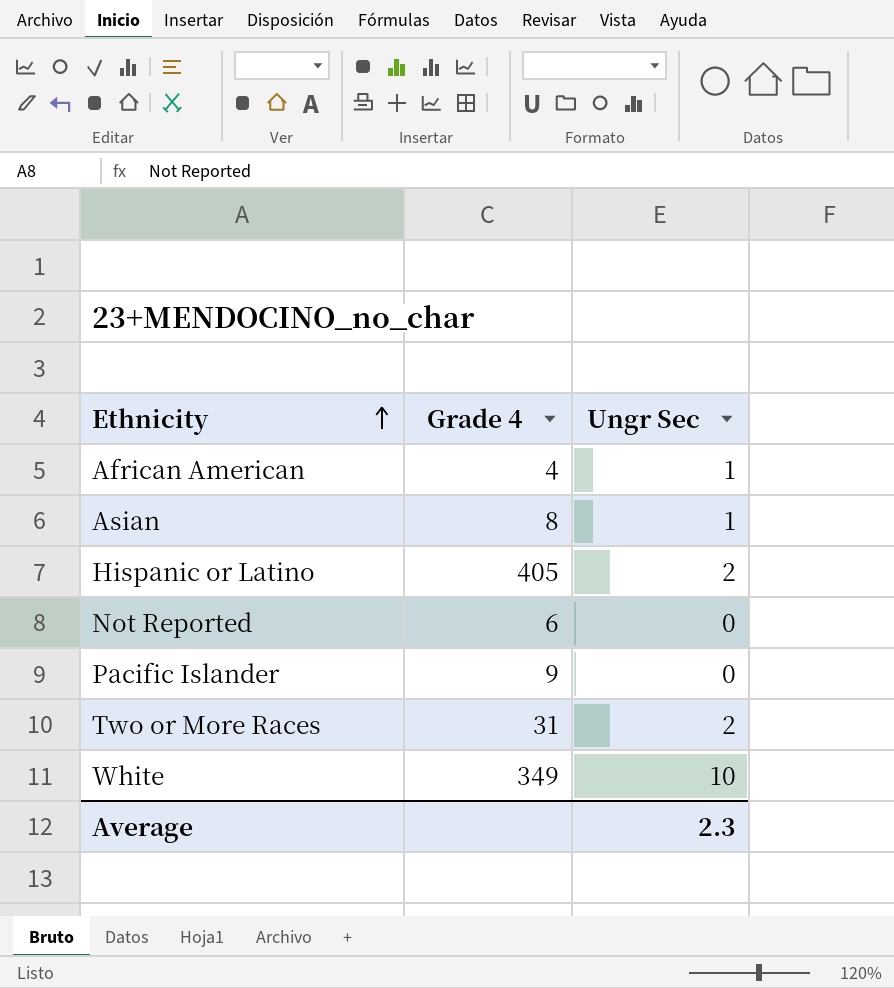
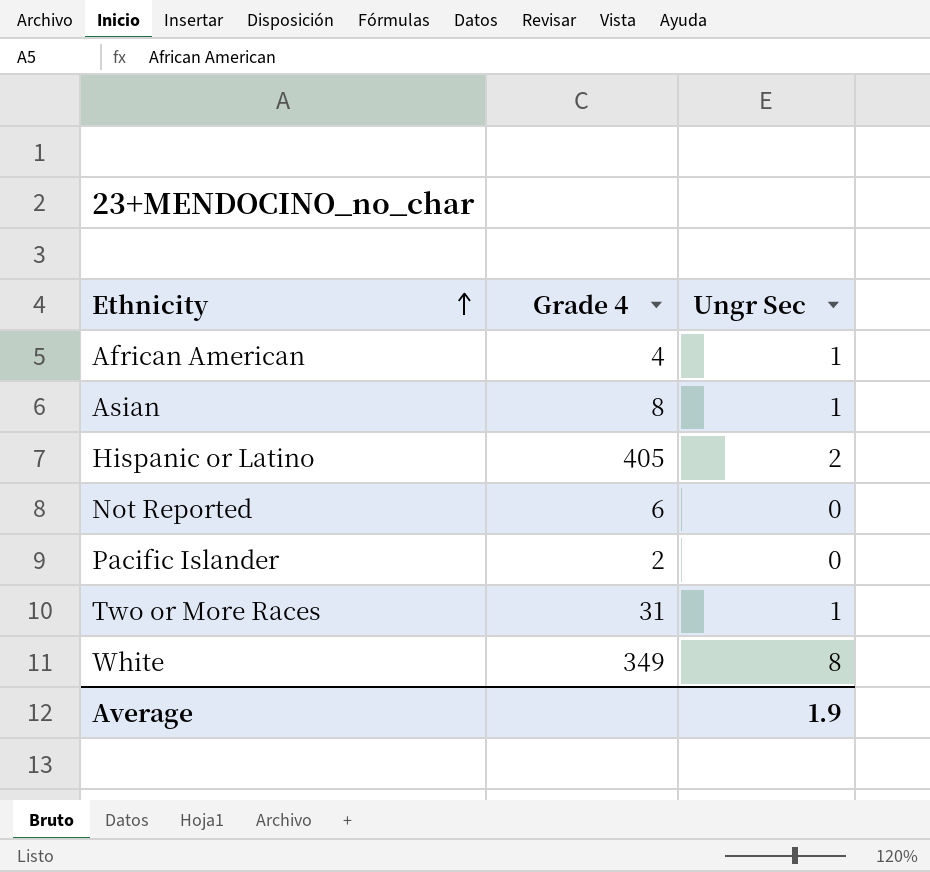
Pacific Islander | Grade 4: 9 -> 2
Two or More Races | Ungr Sec: 2 -> 1
White | Ungr Sec: 10 -> 8
Average | Ungr Sec: 2.3 -> 1.9

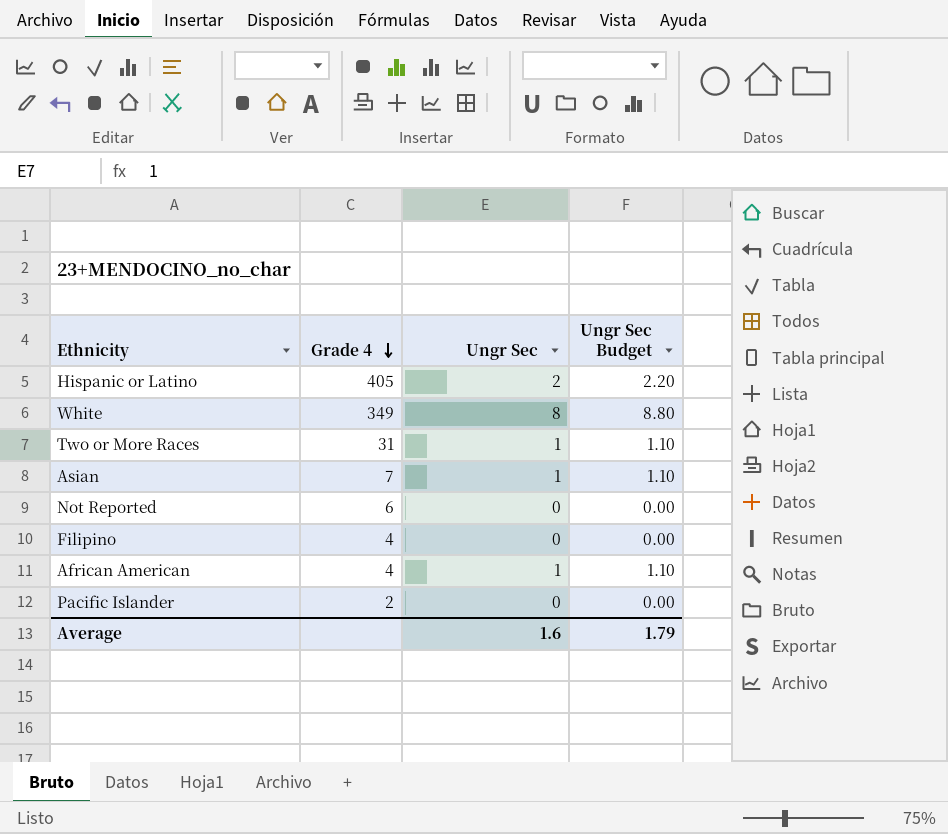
row order: Ethnicity ascending -> Grade 4 descending
column Ungr Sec Budget | formula: none -> [Ungr Sec] * 1.1
Asian | Grade 4: 8 -> 7
row Filipino: none -> 4 | 0 | 0.00
Average | Ungr Sec: 1.9 -> 1.6

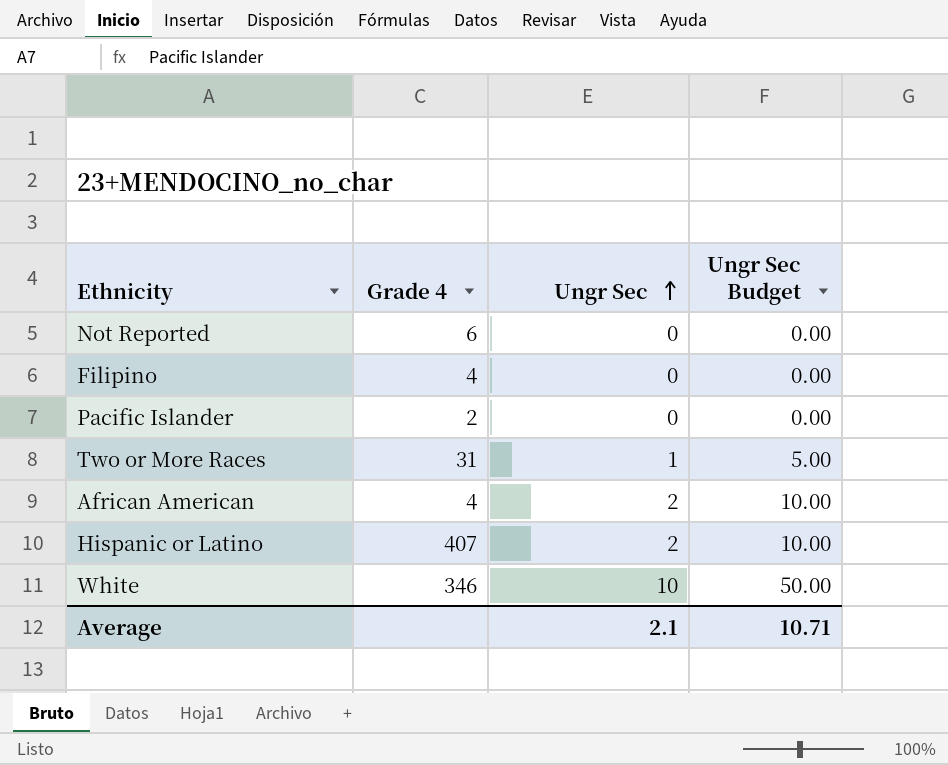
row order: Grade 4 descending -> Ungr Sec ascending
column Ungr Sec Budget | formula: [Ungr Sec] * 1.1 -> [Ungr Sec] * 5
row Asian: 7 | 1 | 1.10 -> none
African American | Ungr Sec: 1 -> 2
Hispanic or Latino | Grade 4: 405 -> 407
White | Grade 4: 349 -> 346
White | Ungr Sec: 8 -> 10
Average | Ungr Sec: 1.6 -> 2.1
Average | Ungr Sec Budget: 1.79 -> 10.71

